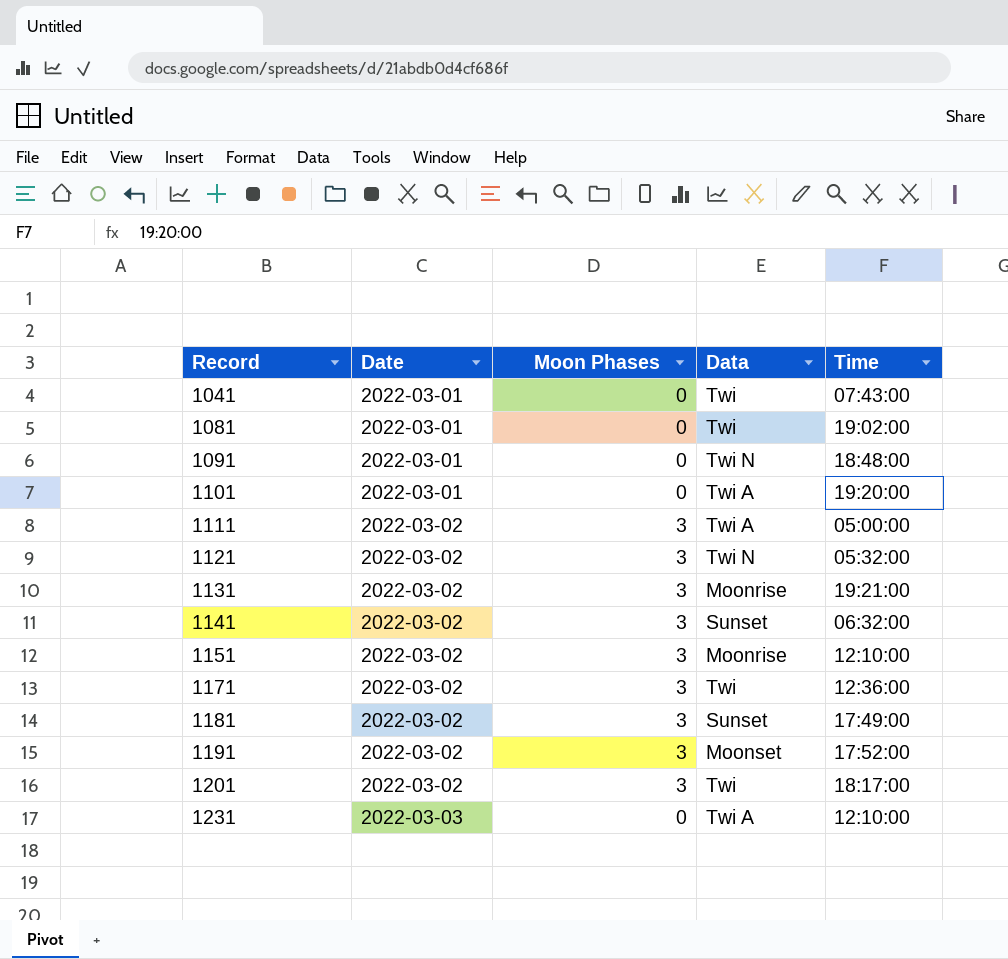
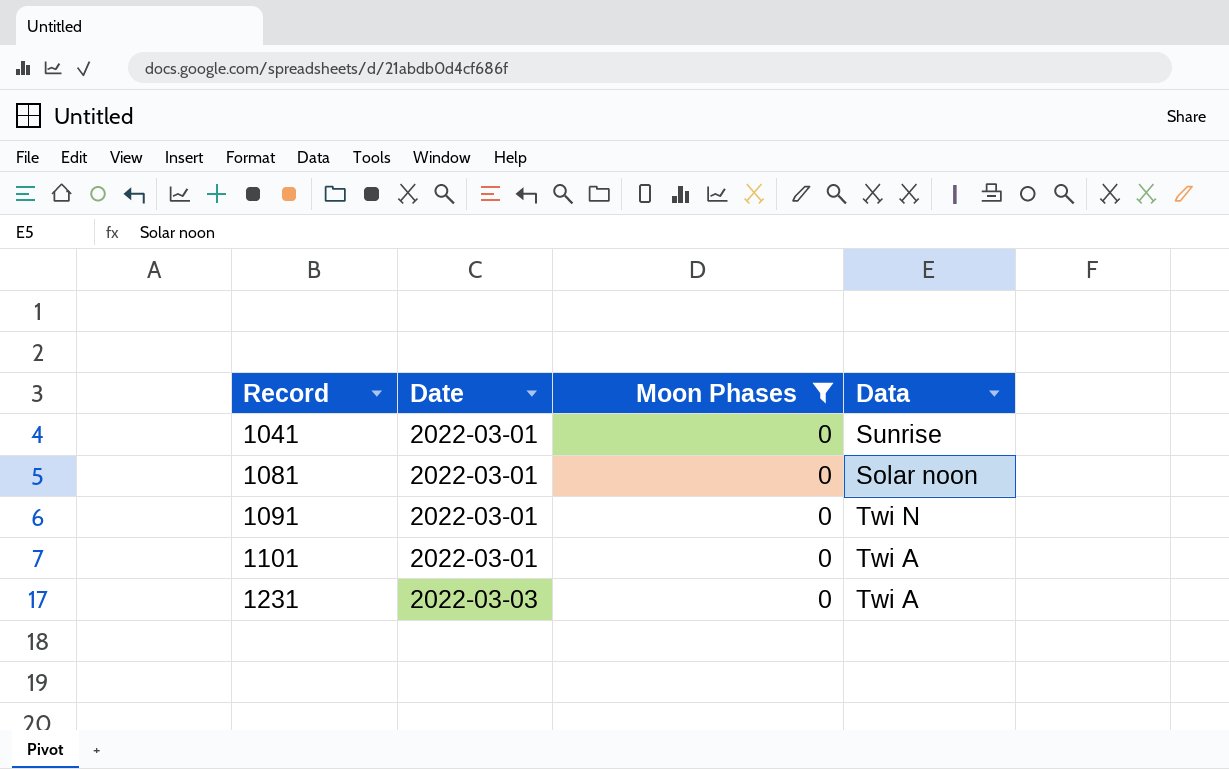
filter: none -> Moon Phases = 0
column Time | position: 5 -> none
1041 | Data: Twi -> Sunrise
1081 | Data: Twi -> Solar noon

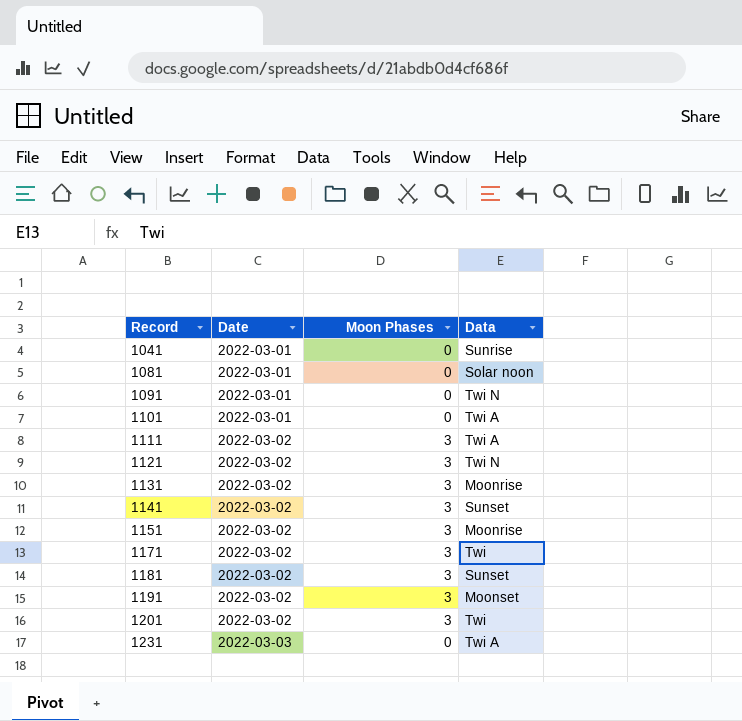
filter: Moon Phases = 0 -> none

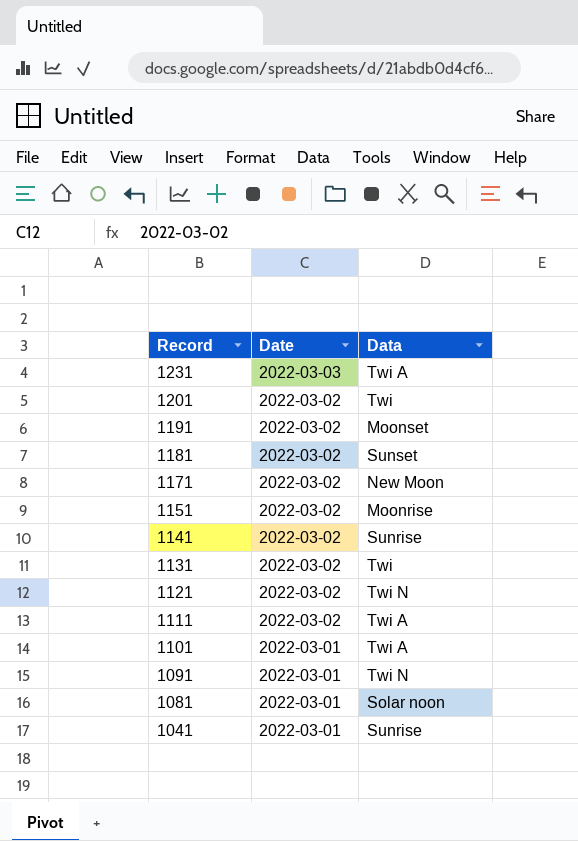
row order: Record ascending -> Record descending
column Moon Phases | position: 3 -> none
1171 | Data: Twi -> New Moon
1141 | Data: Sunset -> Sunrise
1131 | Data: Moonrise -> Twi

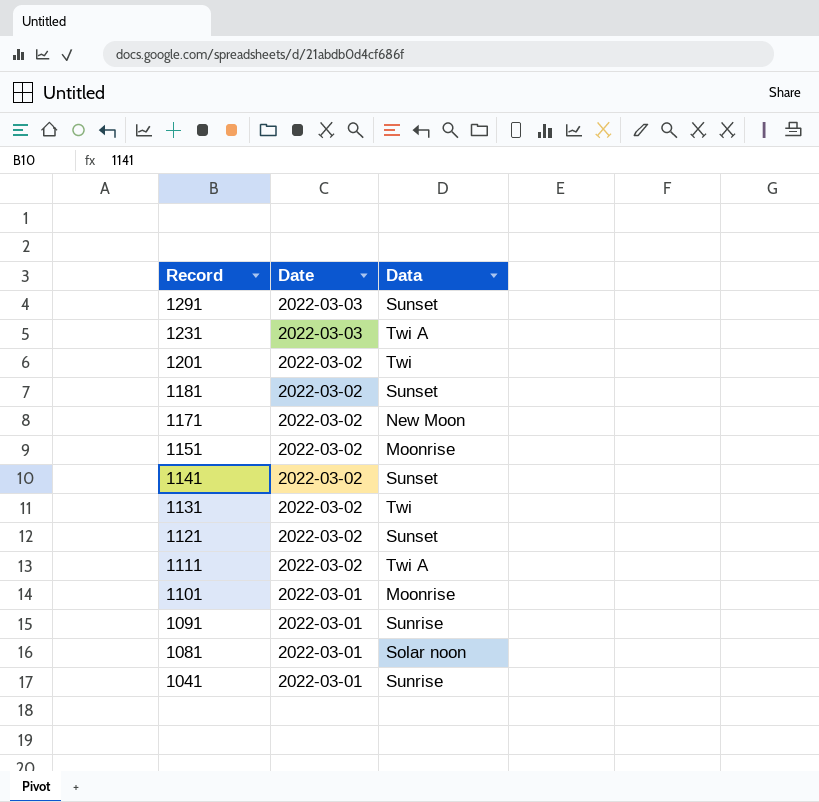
row 1191: 2022-03-02 | Moonset -> none
row 1291: none -> 2022-03-03 | Sunset
1141 | Data: Sunrise -> Sunset
1121 | Data: Twi N -> Sunset
1101 | Data: Twi A -> Moonrise
1091 | Data: Twi N -> Sunrise

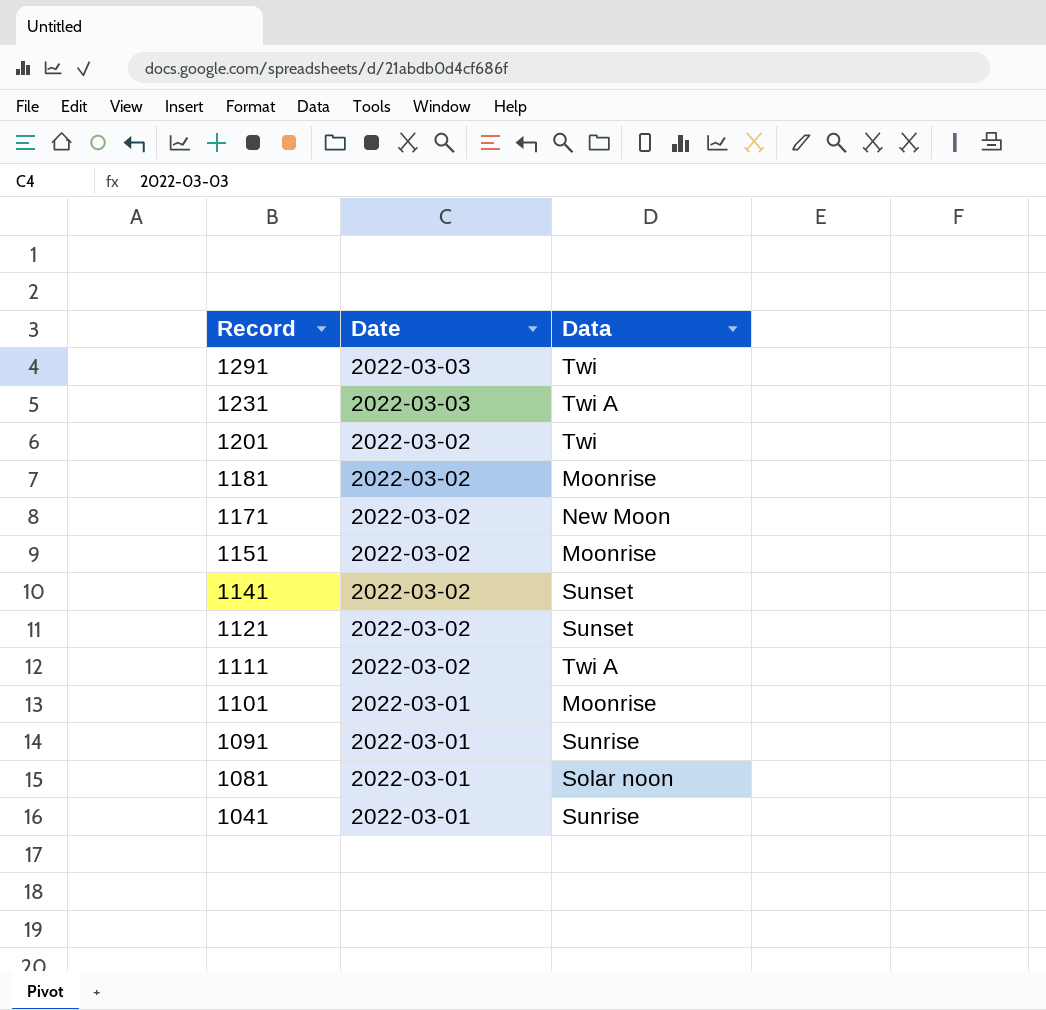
row 1131: 2022-03-02 | Twi -> none
1291 | Data: Sunset -> Twi
1181 | Data: Sunset -> Moonrise

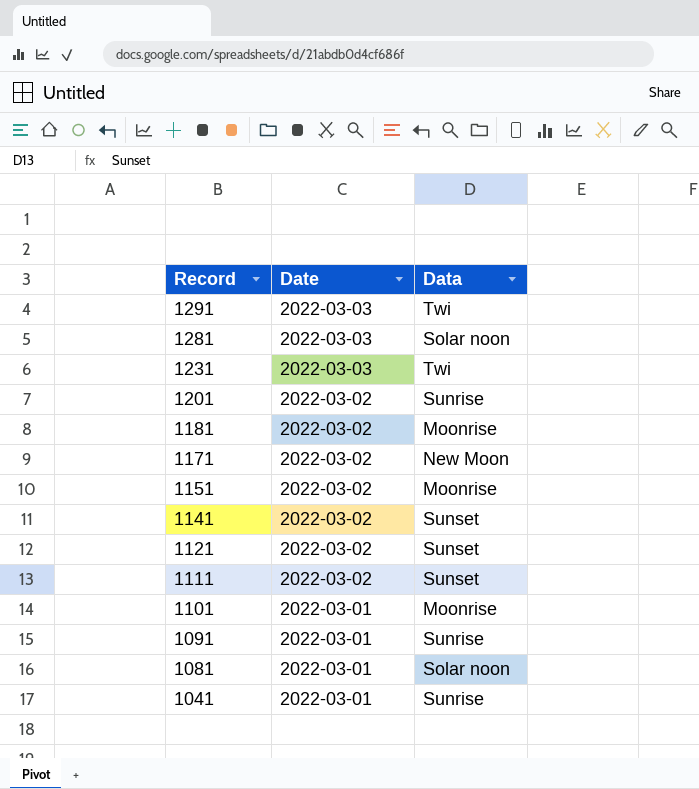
row 1281: none -> 2022-03-03 | Solar noon
1231 | Data: Twi A -> Twi
1201 | Data: Twi -> Sunrise
1111 | Data: Twi A -> Sunset

